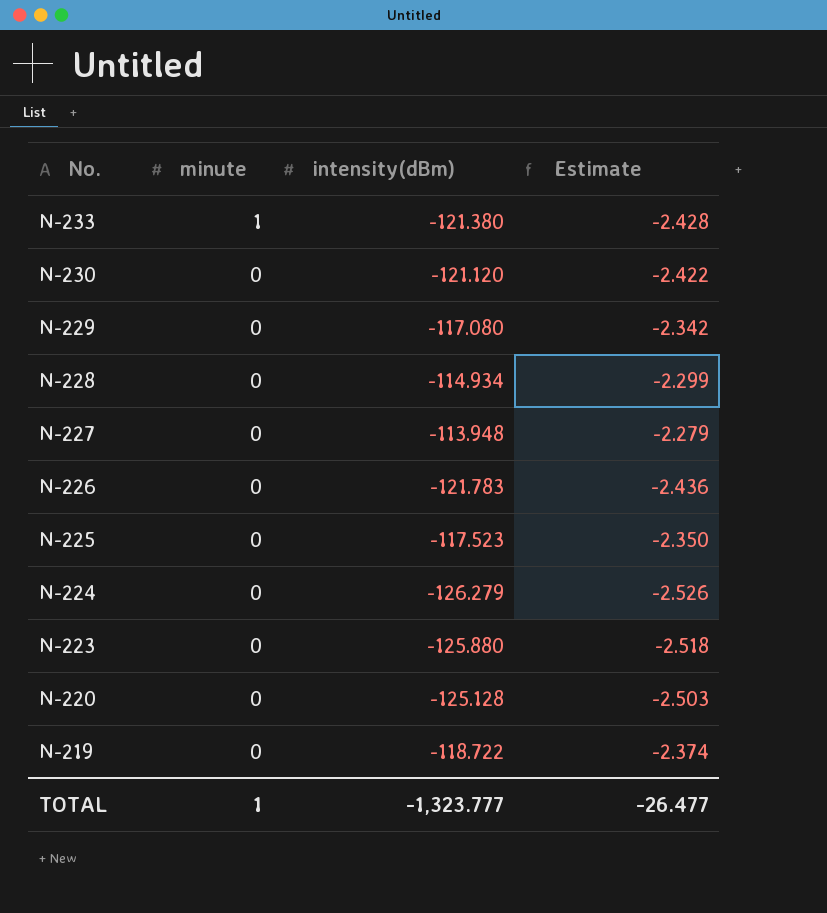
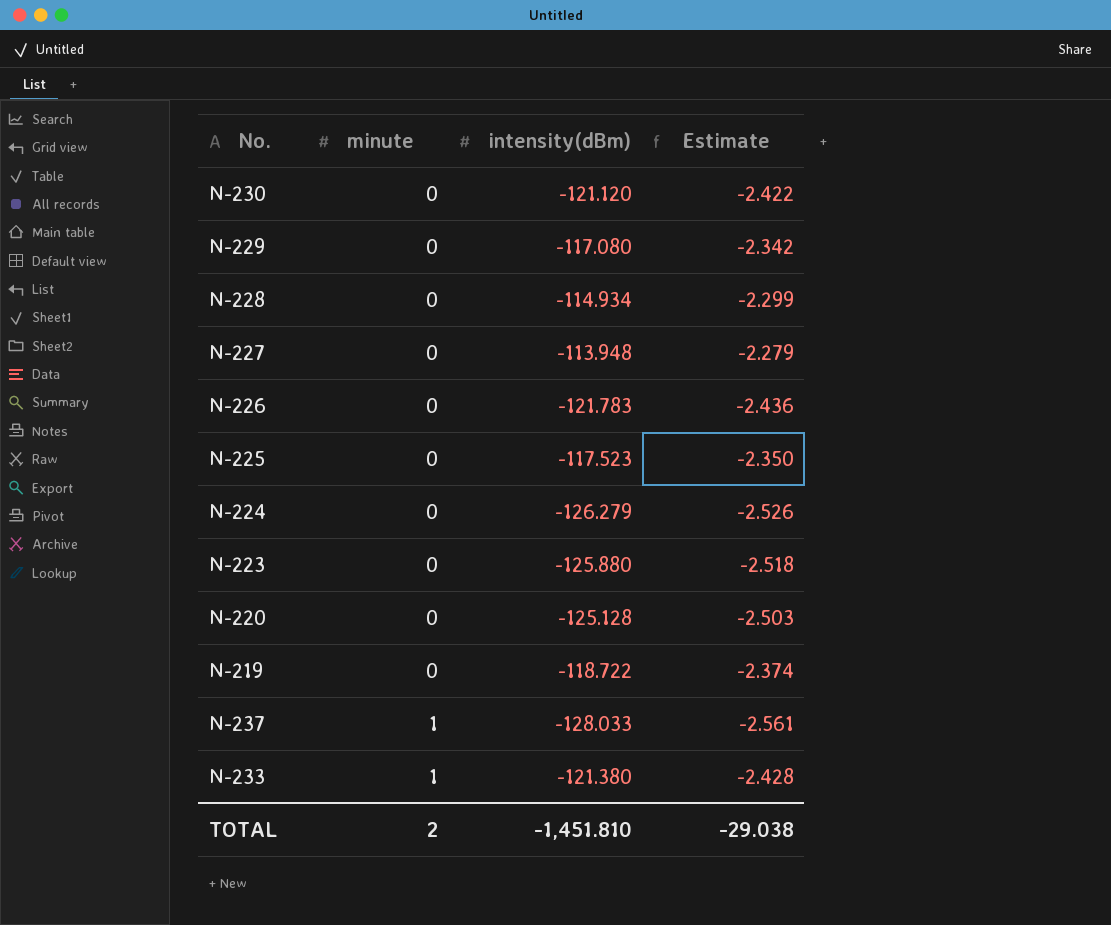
row order: No. descending -> minute ascending
row N-237: none -> 1 | -128.033 | -2.561
TOTAL | minute: 1 -> 2
TOTAL | intensity(dBm): -1,323.777 -> -1,451.810
TOTAL | Estimate: -26.477 -> -29.038

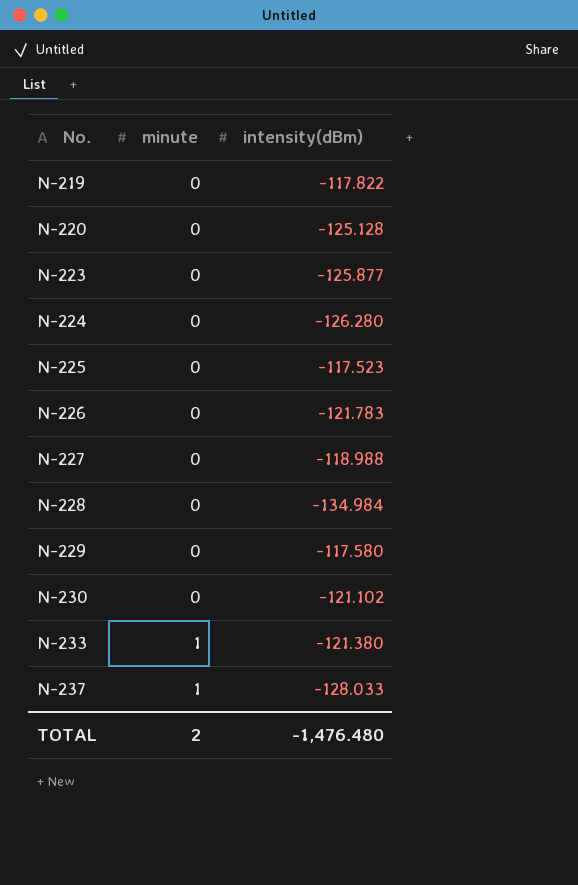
row order: minute ascending -> No. ascending
column Estimate | formula: [intensity(dBm)] * 0.02 -> none
N-219 | intensity(dBm): -118.722 -> -117.822
N-223 | intensity(dBm): -125.880 -> -125.877
N-224 | intensity(dBm): -126.279 -> -126.280
N-227 | intensity(dBm): -113.948 -> -118.988
N-228 | intensity(dBm): -114.934 -> -134.984
N-229 | intensity(dBm): -117.080 -> -117.580
N-230 | intensity(dBm): -121.120 -> -121.102
TOTAL | intensity(dBm): -1,451.810 -> -1,476.480

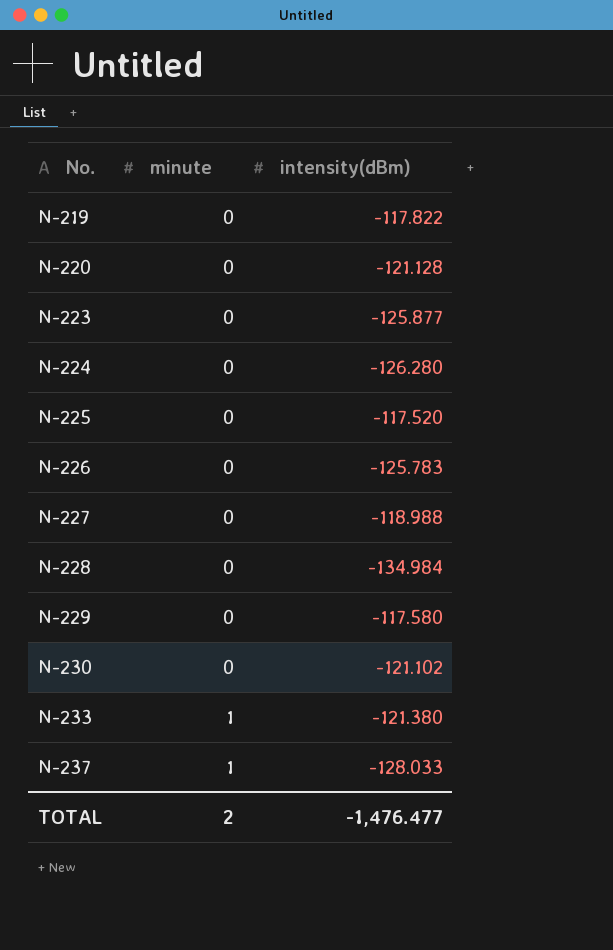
N-220 | intensity(dBm): -125.128 -> -121.128
N-225 | intensity(dBm): -117.523 -> -117.520
N-226 | intensity(dBm): -121.783 -> -125.783
TOTAL | intensity(dBm): -1,476.480 -> -1,476.477

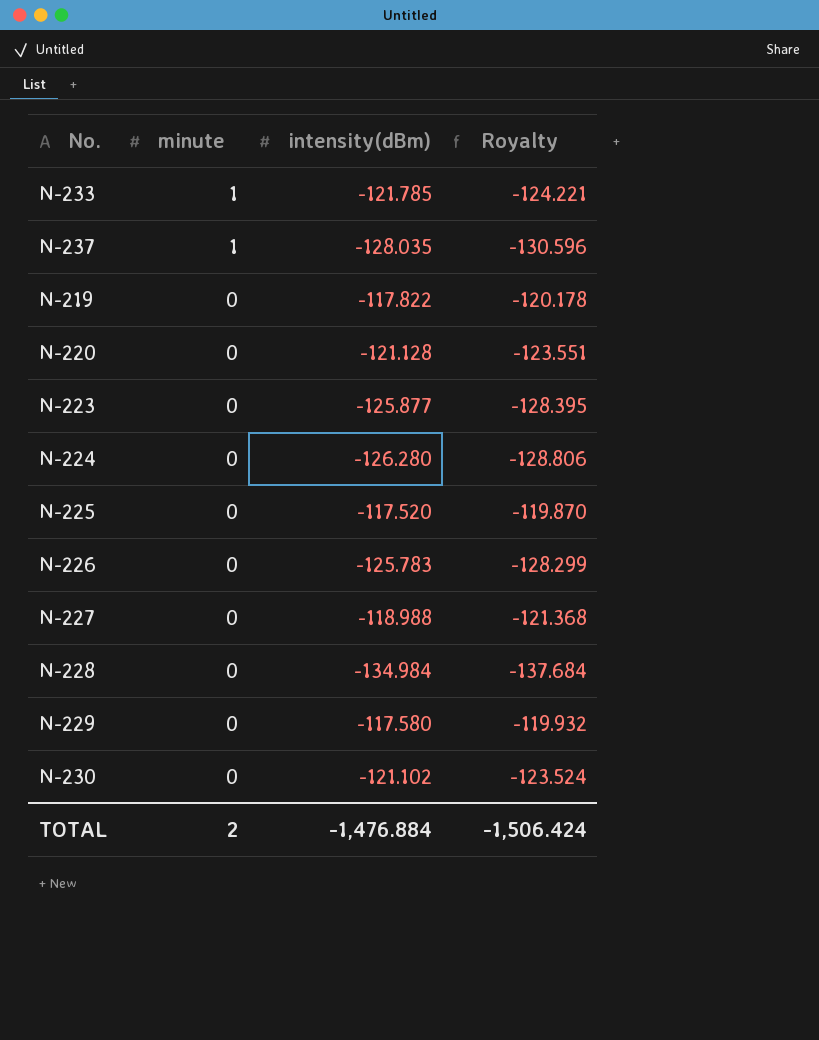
row order: No. ascending -> minute descending
column Royalty | formula: none -> [intensity(dBm)] * 1.02
N-233 | intensity(dBm): -121.380 -> -121.785
N-237 | intensity(dBm): -128.033 -> -128.035
TOTAL | intensity(dBm): -1,476.477 -> -1,476.884

